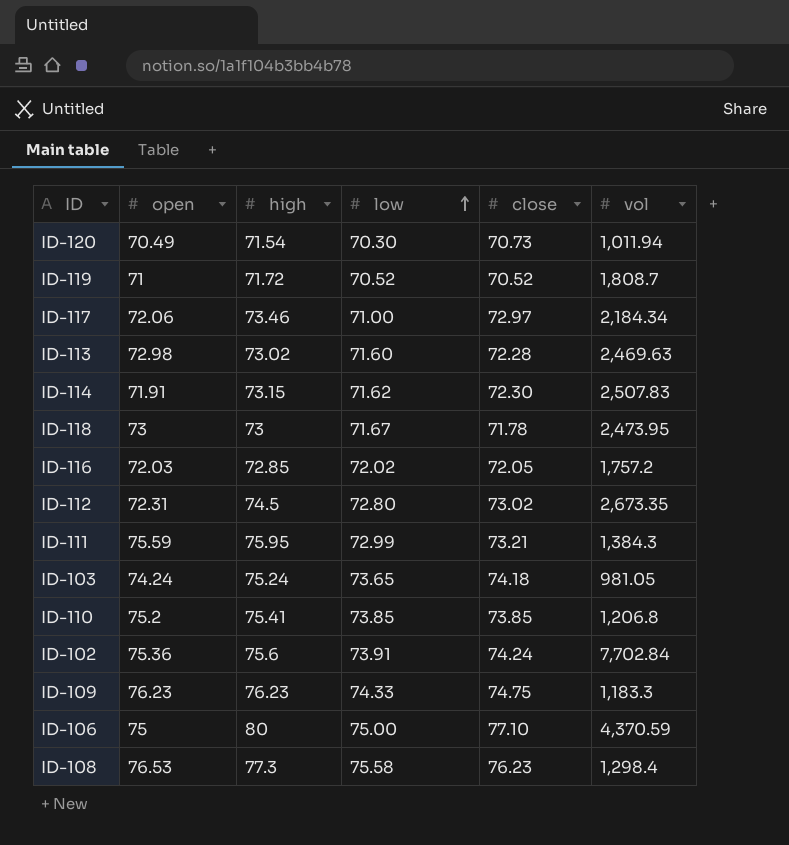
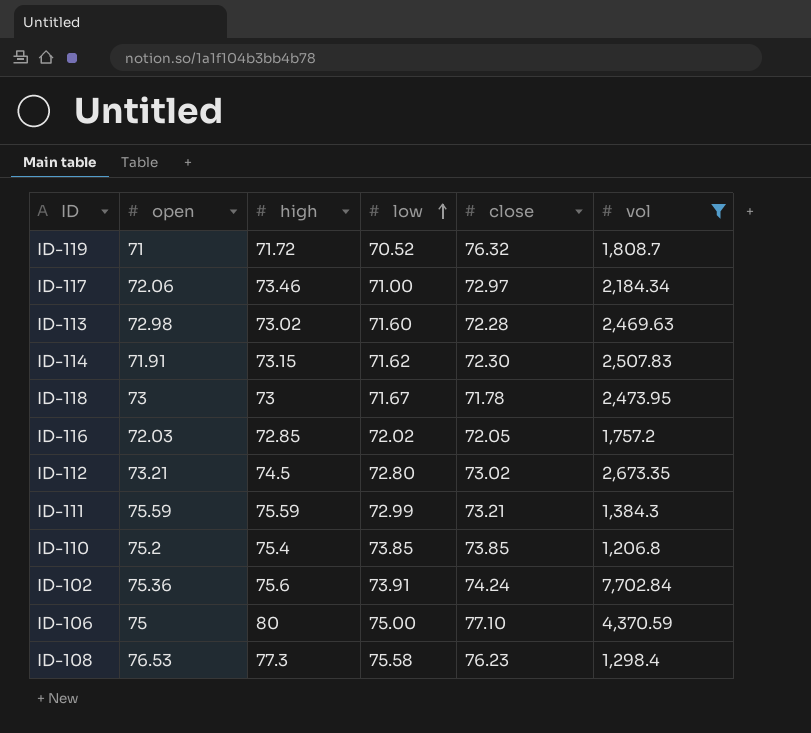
filter: none -> vol >= 1,206.8
ID-119 | close: 70.52 -> 76.32
ID-112 | open: 72.31 -> 73.21
ID-111 | high: 75.95 -> 75.59
ID-110 | high: 75.41 -> 75.4

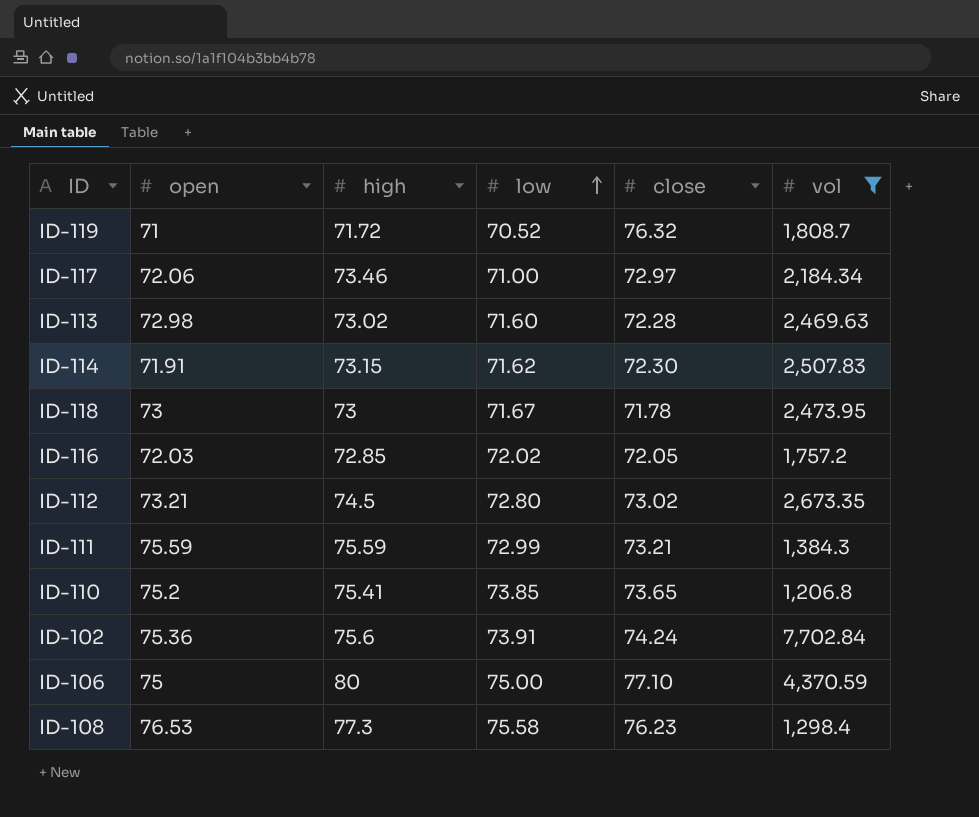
ID-110 | high: 75.4 -> 75.41
ID-110 | close: 73.85 -> 73.65

